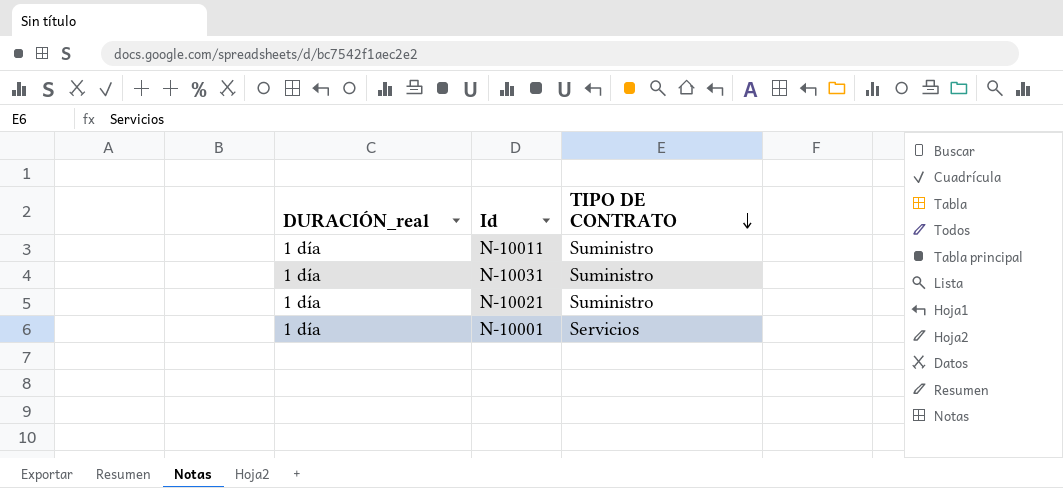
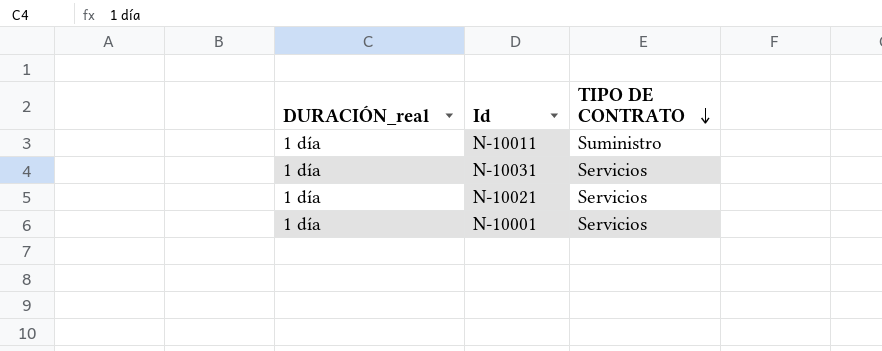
N-10031 | TIPO DE CONTRATO: Suministro -> Servicios
N-10021 | TIPO DE CONTRATO: Suministro -> Servicios

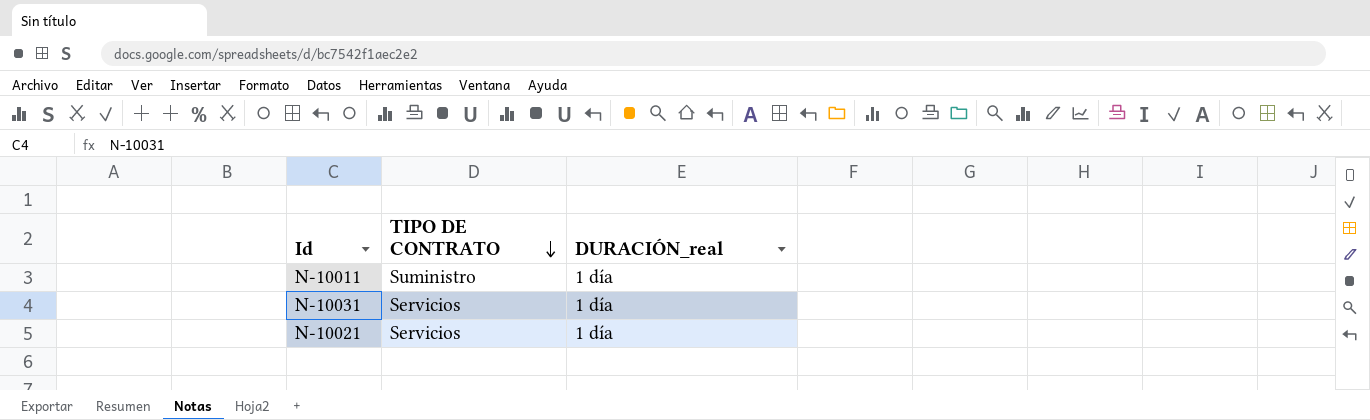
column DURACIÓN_real | position: 1 -> 3
row N-10001: 1 día | Servicios -> none

